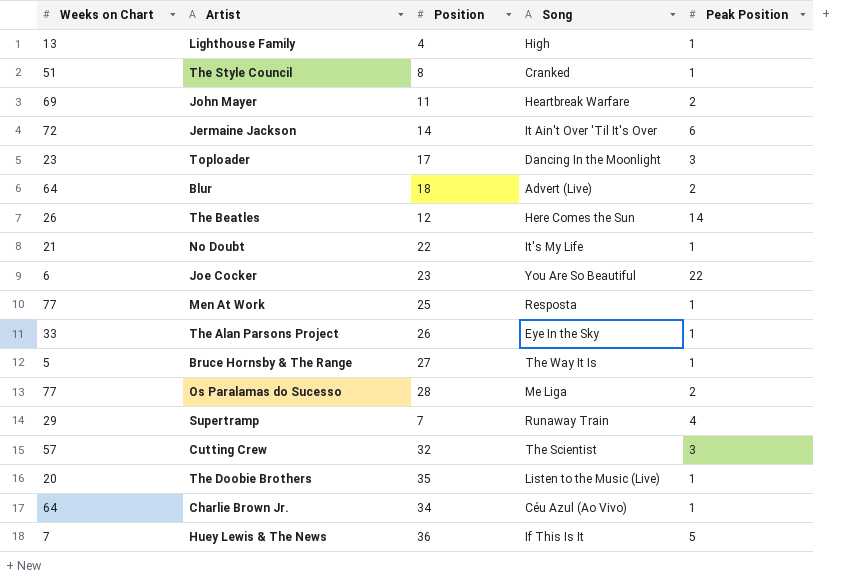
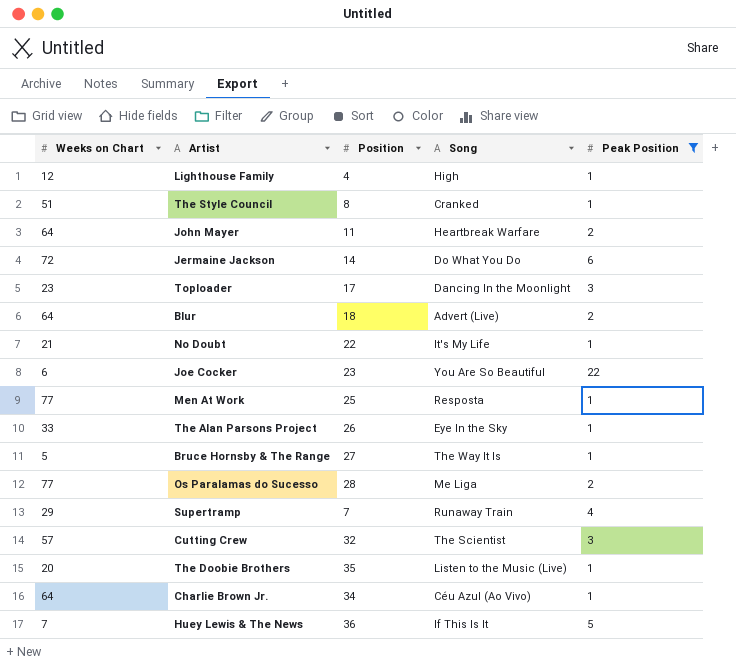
filter: none -> Peak Position != 14
Lighthouse Family | Weeks on Chart: 13 -> 12
John Mayer | Weeks on Chart: 69 -> 64
Jermaine Jackson | Song: It Ain't Over 'Til It's Over -> Do What You Do

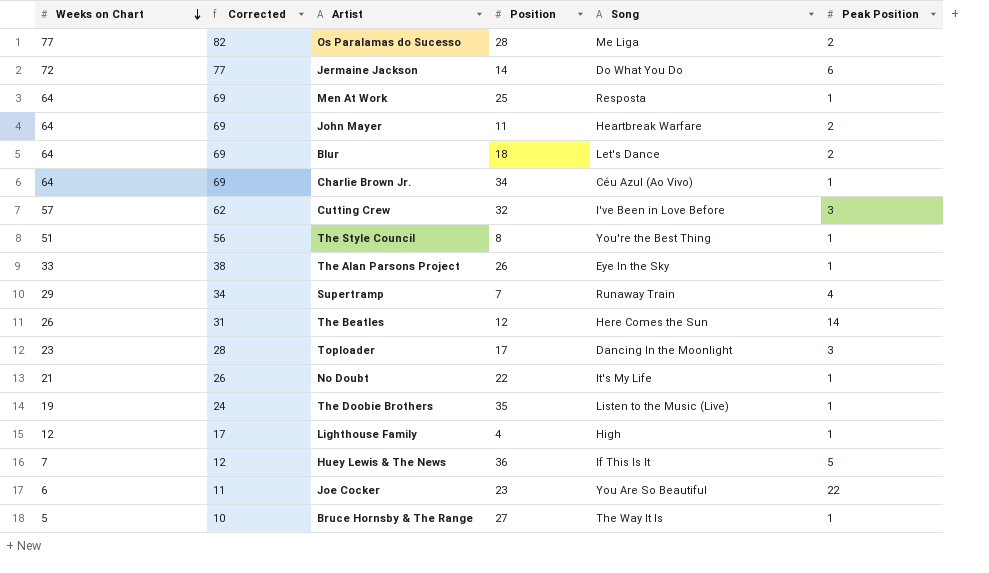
filter: Peak Position != 14 -> none
row order: none -> Weeks on Chart descending
column Corrected | formula: none -> [Weeks on Chart] + 5
Men At Work | Weeks on Chart: 77 -> 64
Blur | Song: Advert (Live) -> Let's Dance
Cutting Crew | Song: The Scientist -> I've Been in Love Before
The Style Council | Song: Cranked -> You're the Best Thing
The Doobie Brothers | Weeks on Chart: 20 -> 19

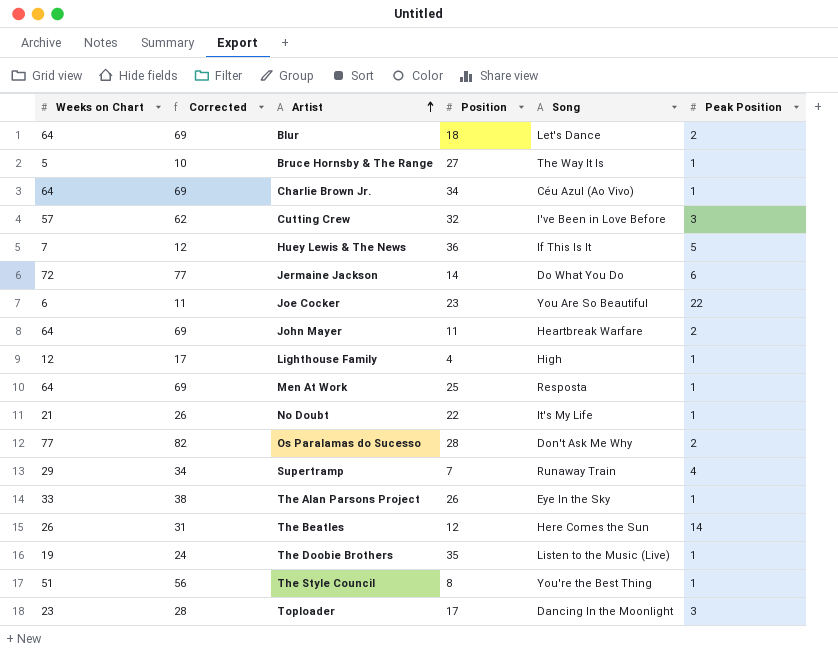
row order: Weeks on Chart descending -> Artist ascending
Os Paralamas do Sucesso | Song: Me Liga -> Don't Ask Me Why

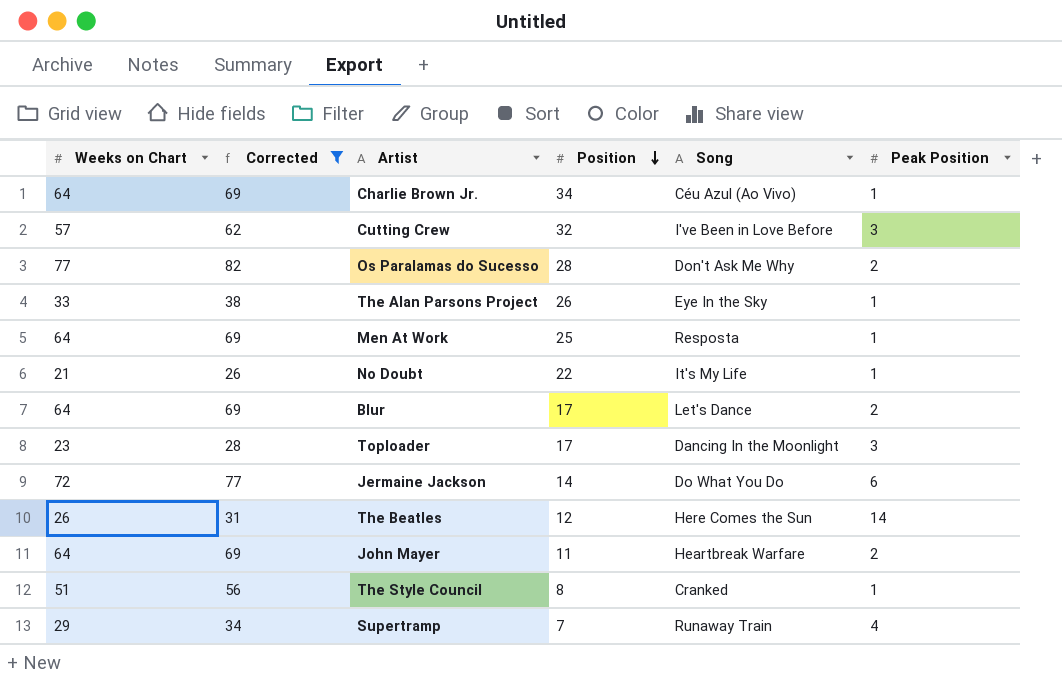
filter: none -> Corrected >= 26
row order: Artist ascending -> Position descending
Blur | Position: 18 -> 17
The Style Council | Song: You're the Best Thing -> Cranked

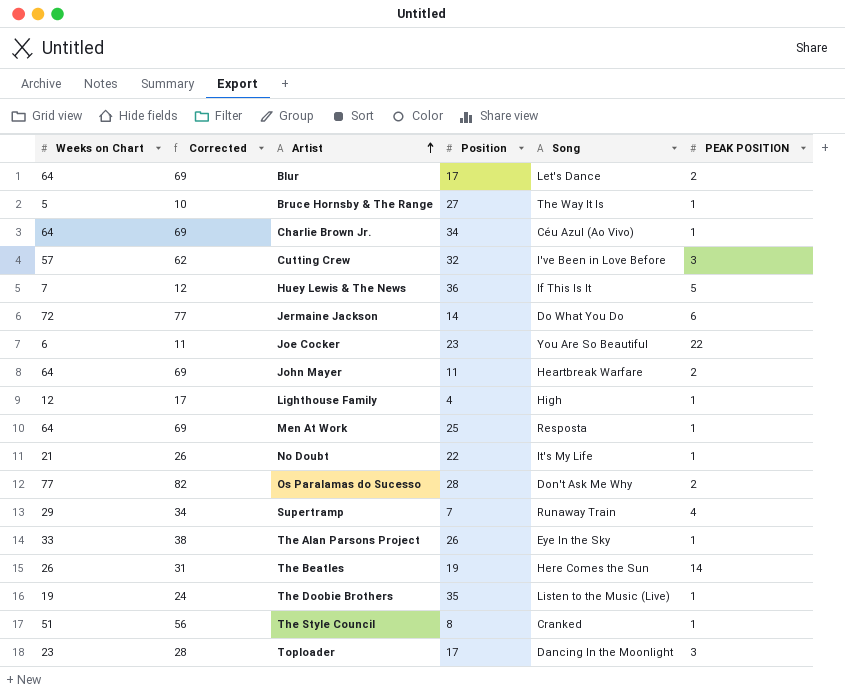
filter: Corrected >= 26 -> none
row order: Position descending -> Artist ascending
column name: Peak Position -> PEAK POSITION
The Beatles | Position: 12 -> 19

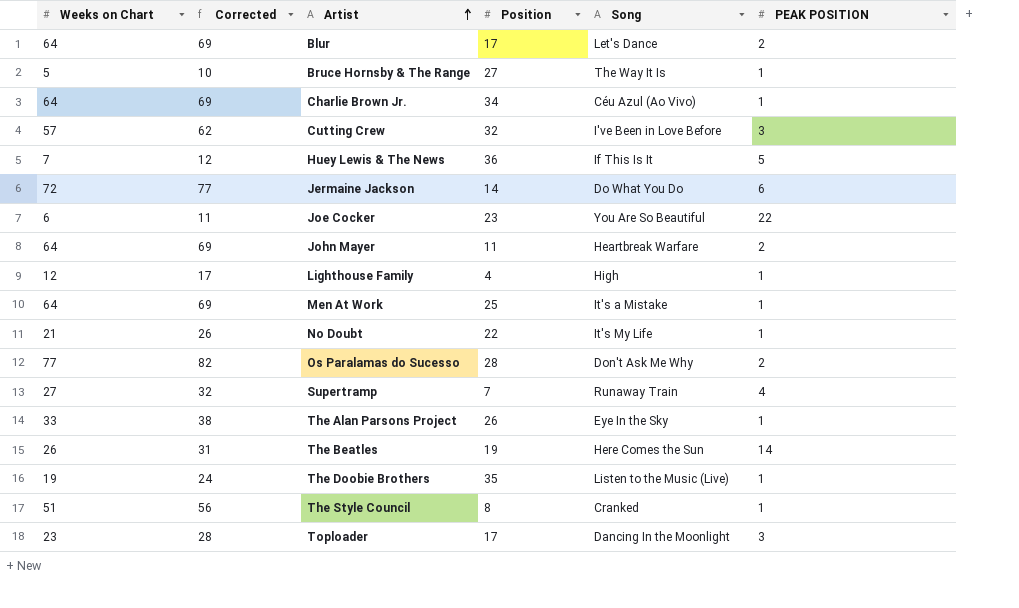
Men At Work | Song: Resposta -> It's a Mistake
Supertramp | Weeks on Chart: 29 -> 27
Supertramp | Corrected: 34 -> 32

